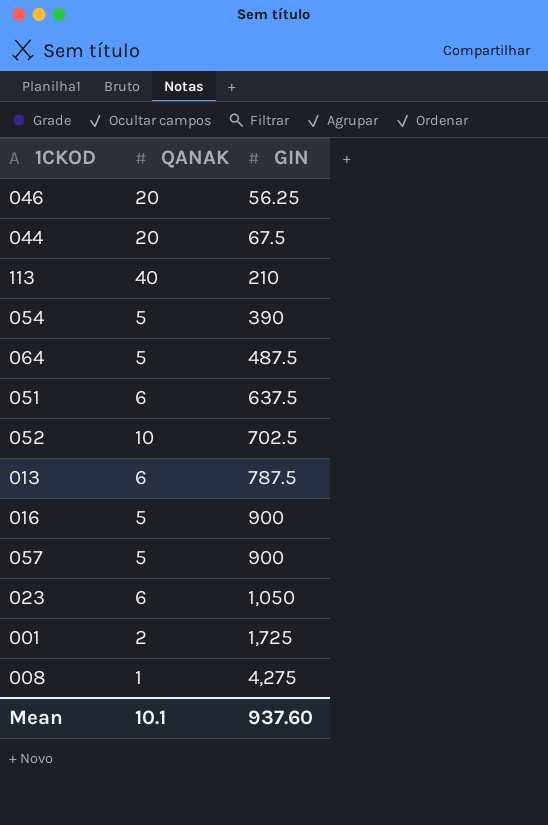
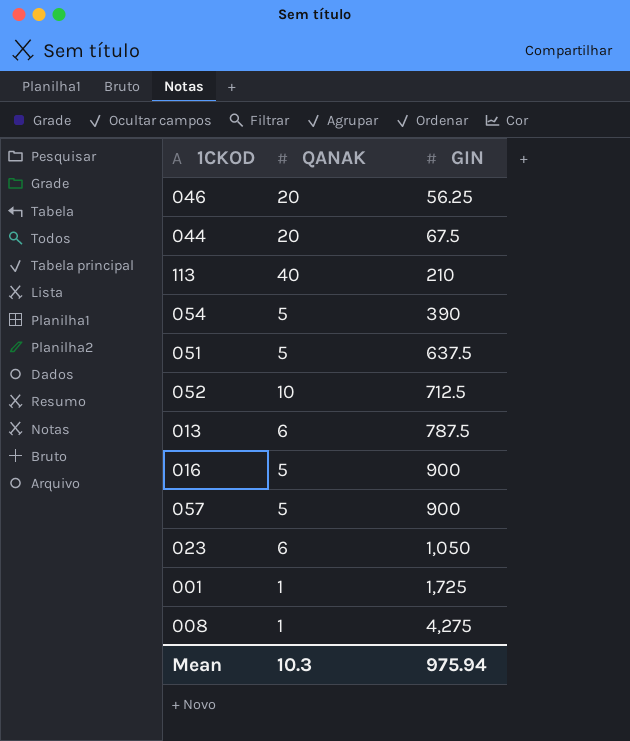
row 064: 5 | 487.5 -> none
051 | QANAK: 6 -> 5
052 | GIN: 702.5 -> 712.5
001 | QANAK: 2 -> 1
Mean | QANAK: 10.1 -> 10.3
Mean | GIN: 937.60 -> 975.94

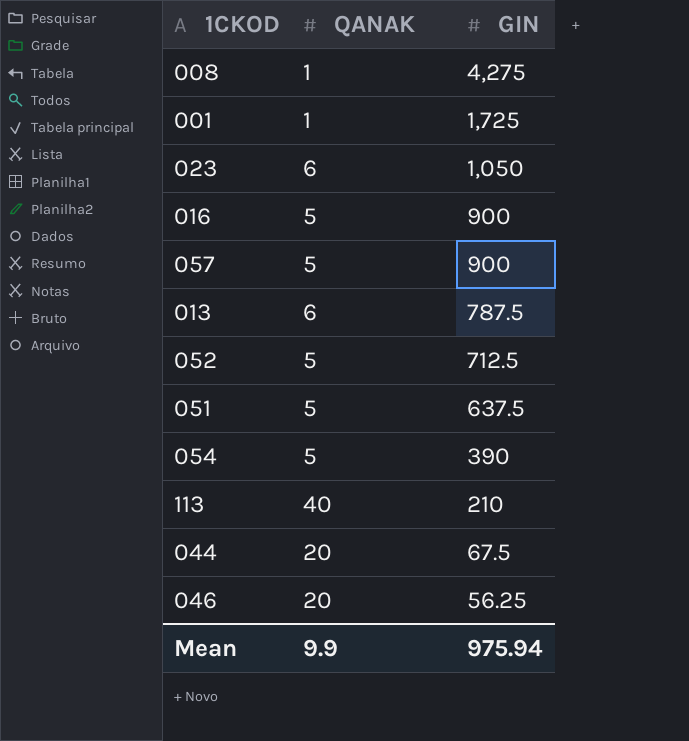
row order: GIN ascending -> GIN descending
052 | QANAK: 10 -> 5
Mean | QANAK: 10.3 -> 9.9

